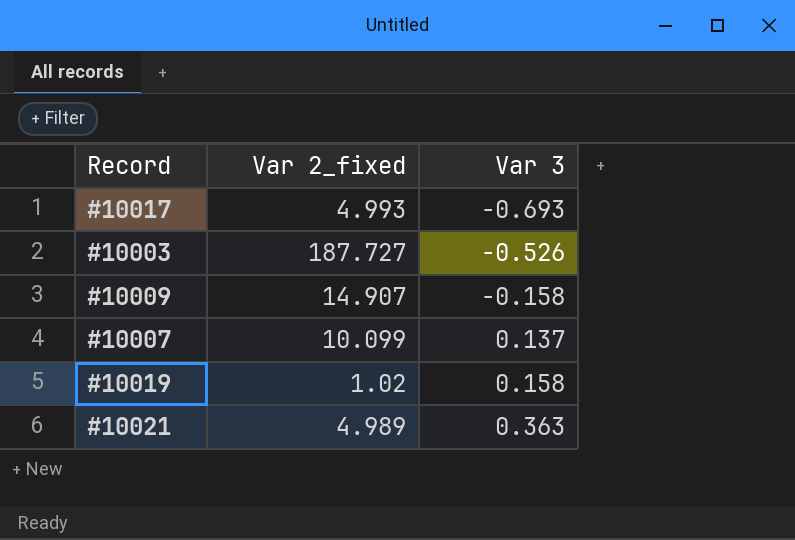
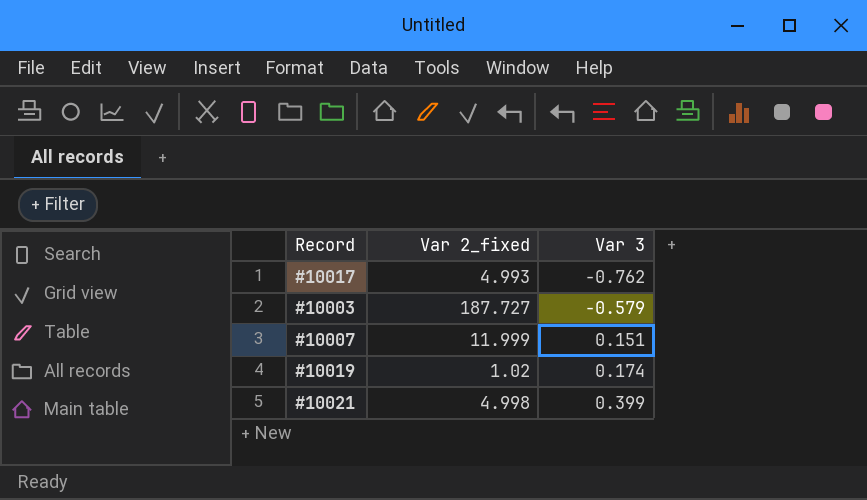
row #10009: 14.907 | -0.158 -> none
#10017 | Var 3: -0.693 -> -0.762
#10003 | Var 3: -0.526 -> -0.579
#10007 | Var 2_fixed: 10.099 -> 11.999
#10007 | Var 3: 0.137 -> 0.151
#10019 | Var 3: 0.158 -> 0.174
#10021 | Var 2_fixed: 4.989 -> 4.998
#10021 | Var 3: 0.363 -> 0.399

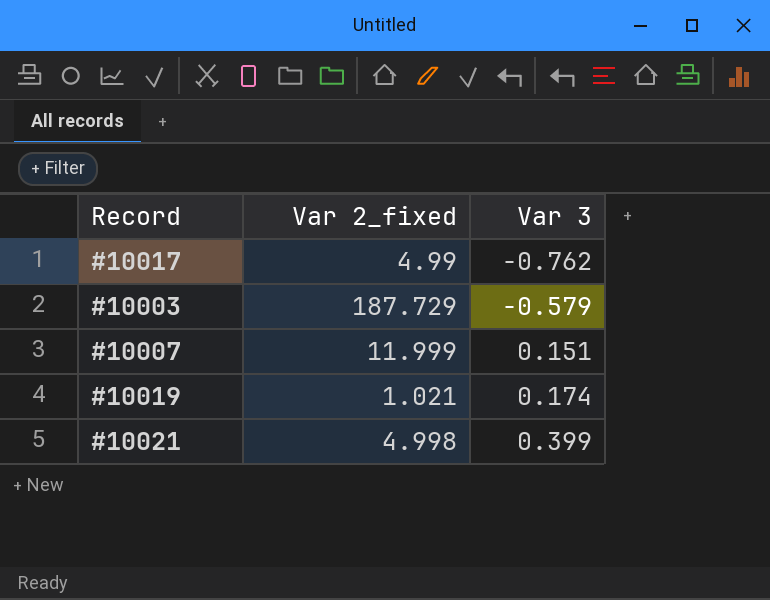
#10017 | Var 2_fixed: 4.993 -> 4.99
#10003 | Var 2_fixed: 187.727 -> 187.729
#10019 | Var 2_fixed: 1.02 -> 1.021

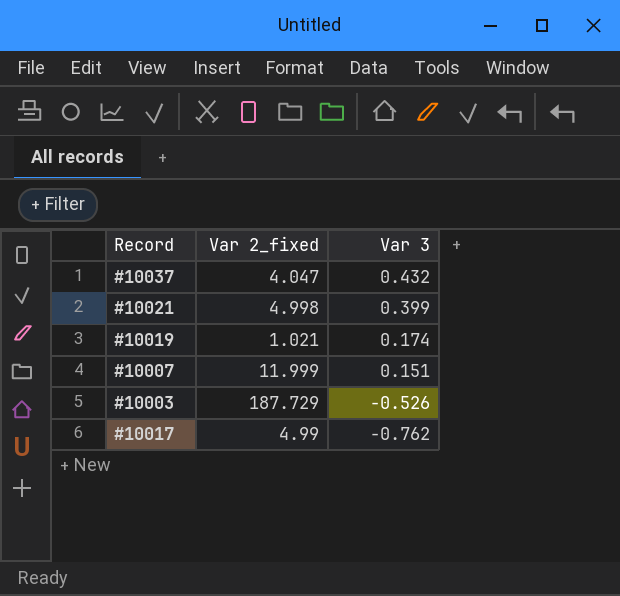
row order: Var 3 ascending -> Var 3 descending
row #10037: none -> 4.047 | 0.432
#10003 | Var 3: -0.579 -> -0.526

